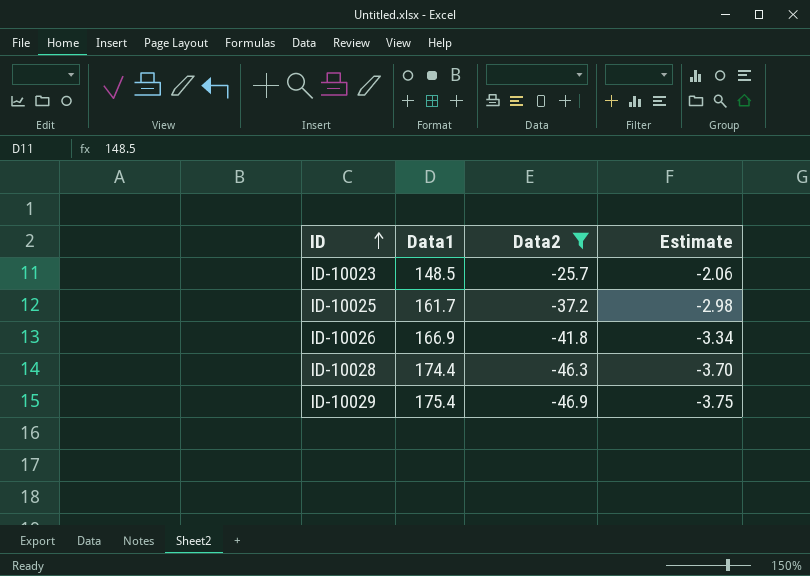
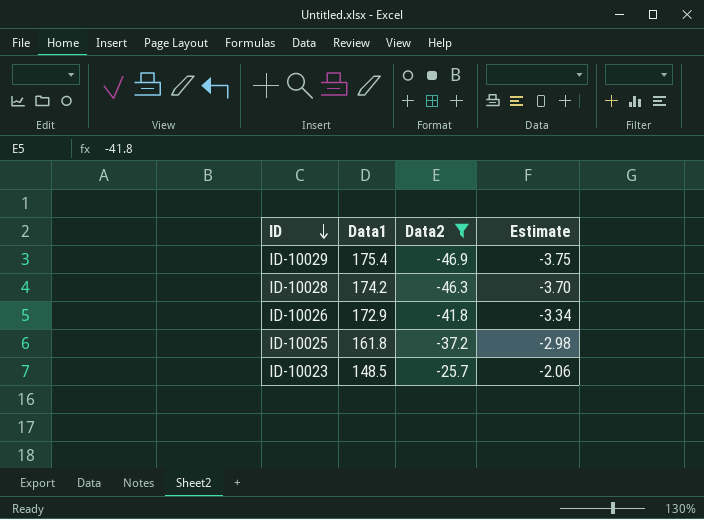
row order: ID ascending -> ID descending
ID-10028 | Data1: 174.4 -> 174.2
ID-10026 | Data1: 166.9 -> 172.9
ID-10025 | Data1: 161.7 -> 161.8

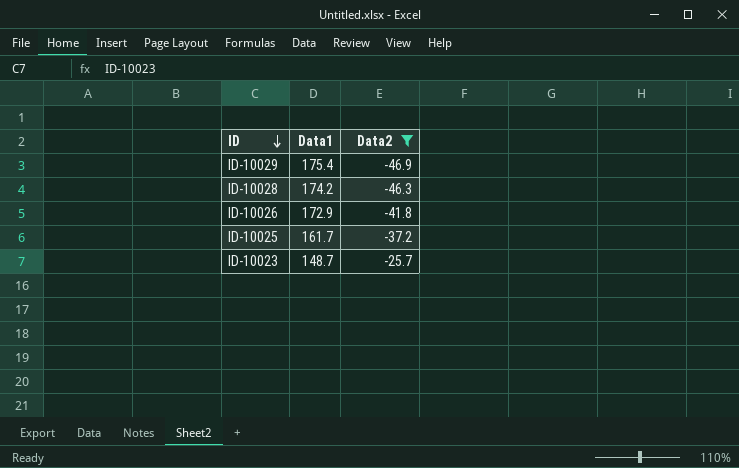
column Estimate | formula: [Data2] * 0.08 -> none
ID-10025 | Data1: 161.8 -> 161.7
ID-10023 | Data1: 148.5 -> 148.7

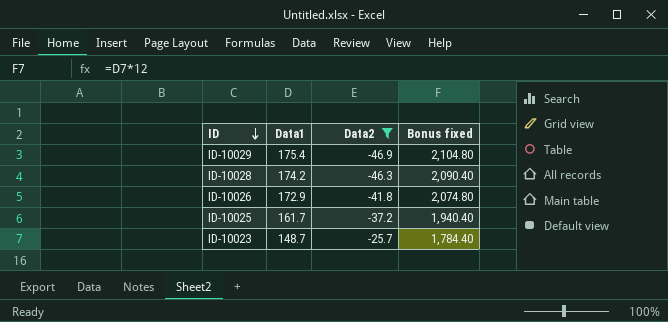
column Bonus fixed | formula: none -> [Data1] * 12

